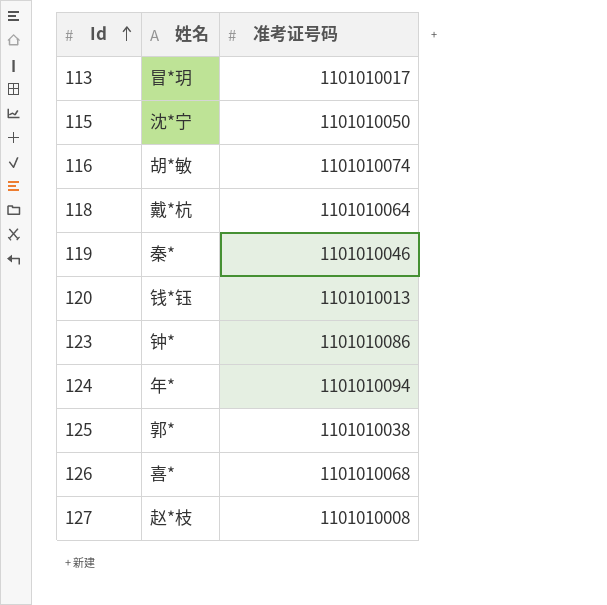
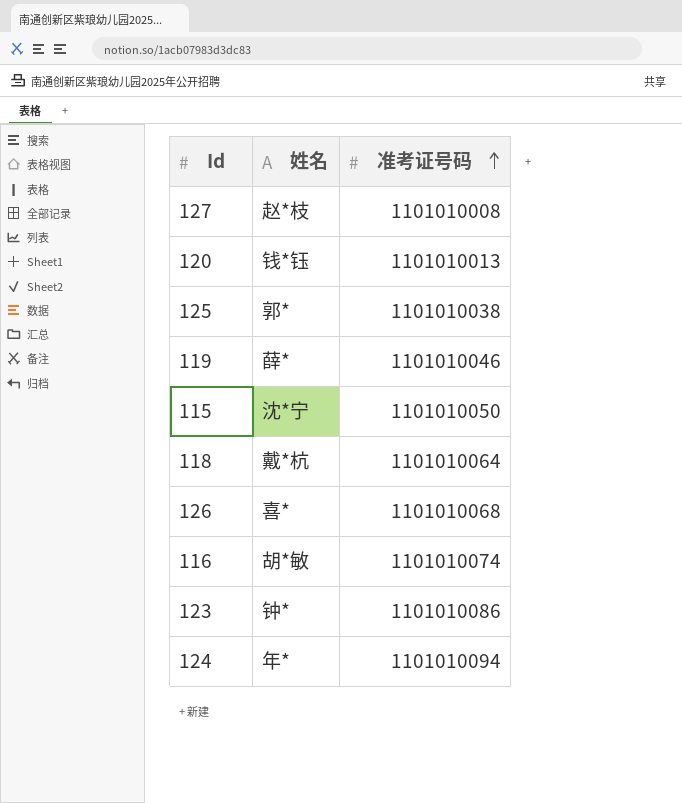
row order: Id ascending -> 准考证号码 ascending
row 113: 冒*玥 | 1101010017 -> none
119 | 姓名: 秦* -> 薛*

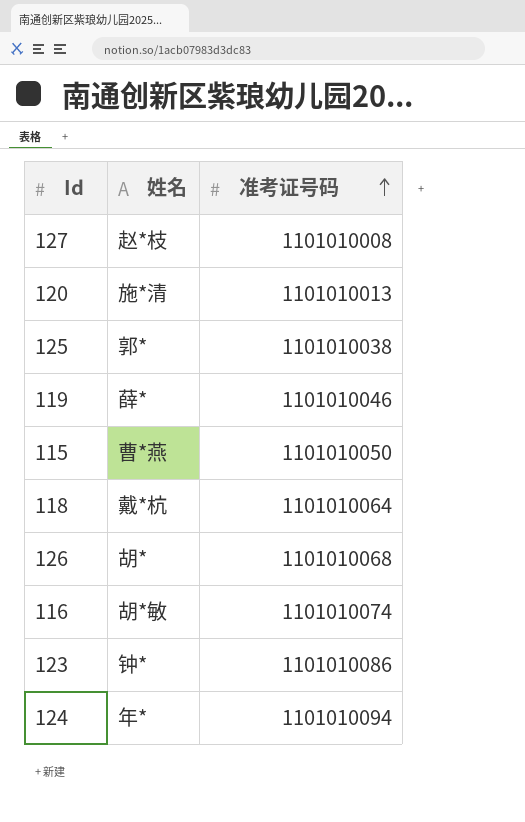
120 | 姓名: 钱*钰 -> 施*清
115 | 姓名: 沈*宁 -> 曹*燕
126 | 姓名: 喜* -> 胡*

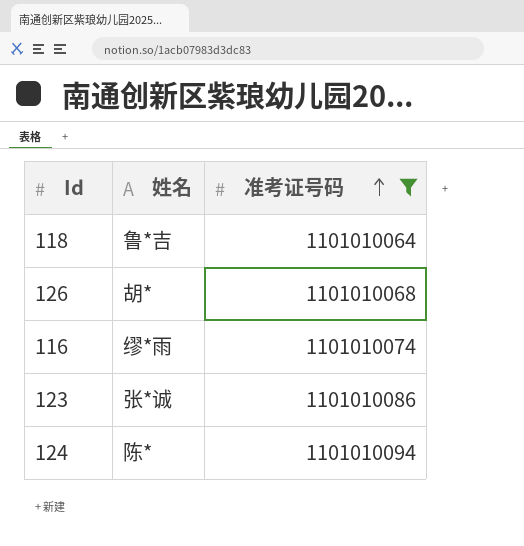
filter: none -> 准考证号码 >= 1101010064
118 | 姓名: 戴*杭 -> 鲁*吉
116 | 姓名: 胡*敏 -> 缪*雨
123 | 姓名: 钟* -> 张*诚
124 | 姓名: 年* -> 陈*

